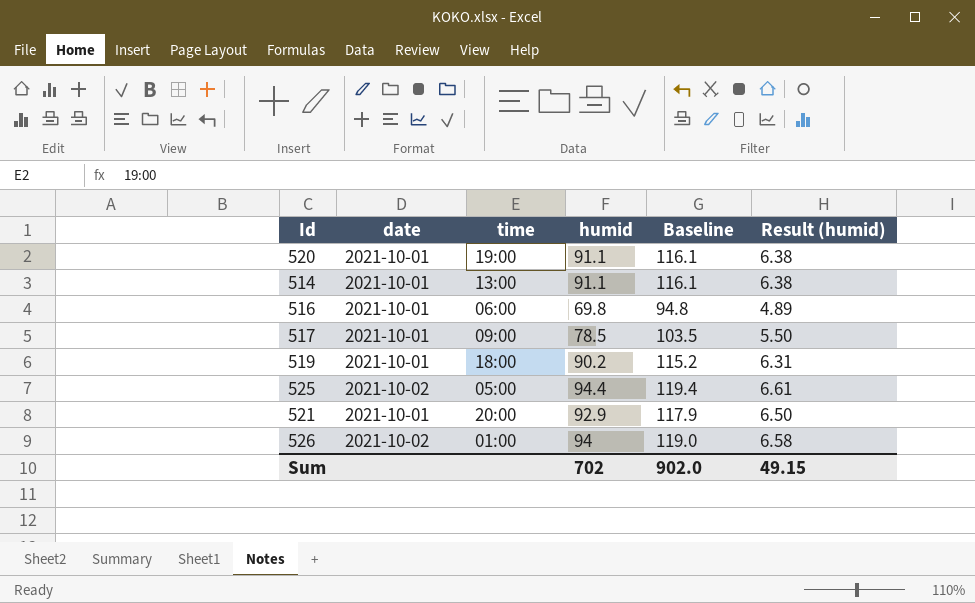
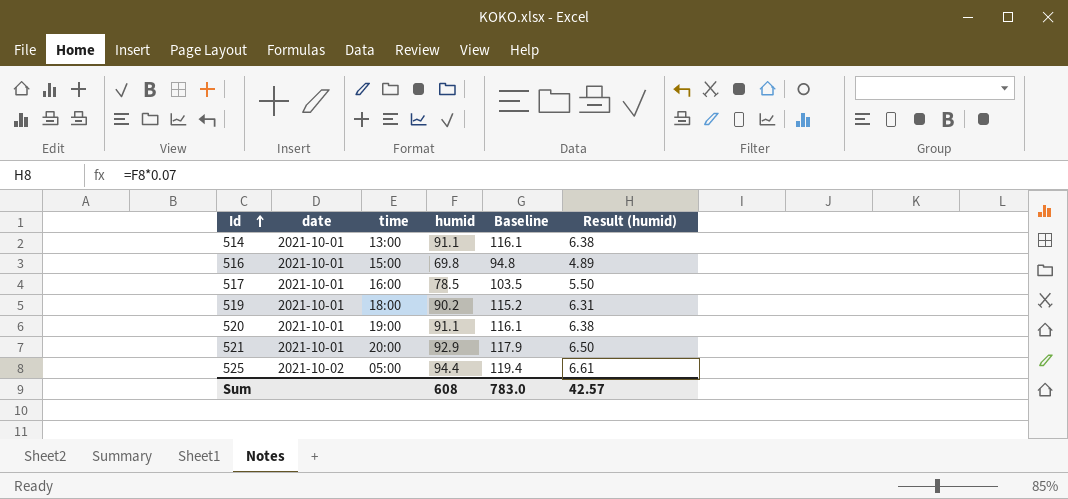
row order: none -> Id ascending
row 526: 2021-10-02 | 01:00 | 94 | 119.0 | 6.58 -> none
516 | time: 06:00 -> 15:00
517 | time: 09:00 -> 16:00
Sum | humid: 702 -> 608
Sum | Baseline: 902.0 -> 783.0
Sum | Result (humid): 49.15 -> 42.57

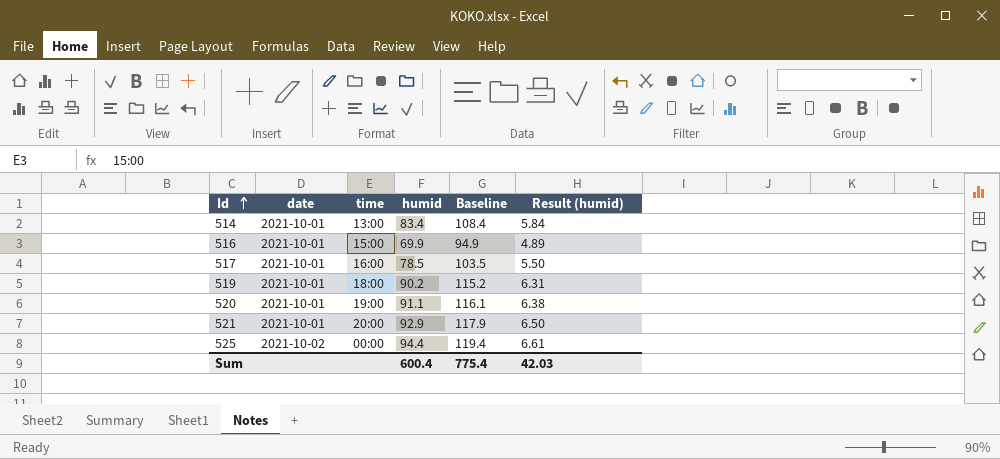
514 | humid: 91.1 -> 83.4
514 | Baseline: 116.1 -> 108.4
514 | Result (humid): 6.38 -> 5.84
516 | humid: 69.8 -> 69.9
516 | Baseline: 94.8 -> 94.9
525 | time: 05:00 -> 00:00
Sum | humid: 608 -> 600.4
Sum | Baseline: 783.0 -> 775.4
Sum | Result (humid): 42.57 -> 42.03

